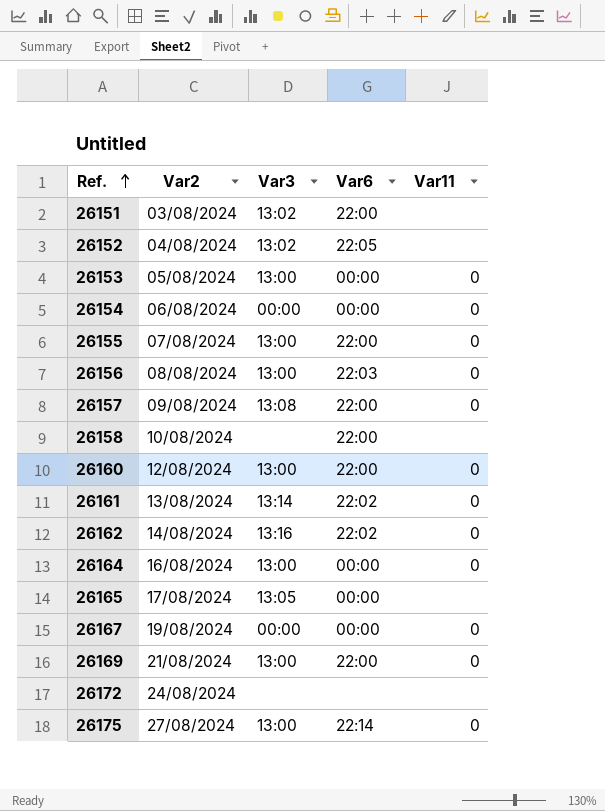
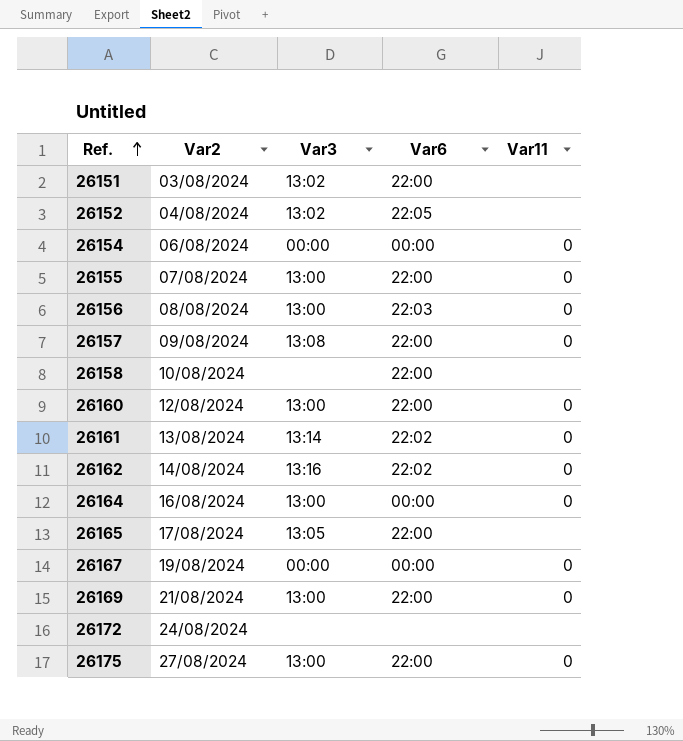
row 26153: 05/08/2024 | 13:00 | 00:00 | 0 -> none
26165 | Var6: 00:00 -> 22:00
26175 | Var6: 22:14 -> 22:00

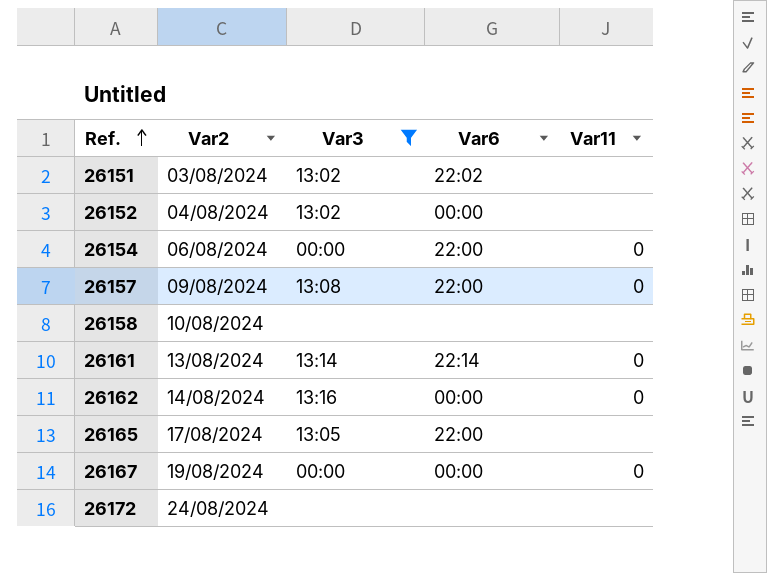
filter: none -> Var3 != 13:00
26151 | Var6: 22:00 -> 22:02
26152 | Var6: 22:05 -> 00:00
26154 | Var6: 00:00 -> 22:00
26158 | Var6: 22:00 -> none
26161 | Var6: 22:02 -> 22:14
26162 | Var6: 22:02 -> 00:00

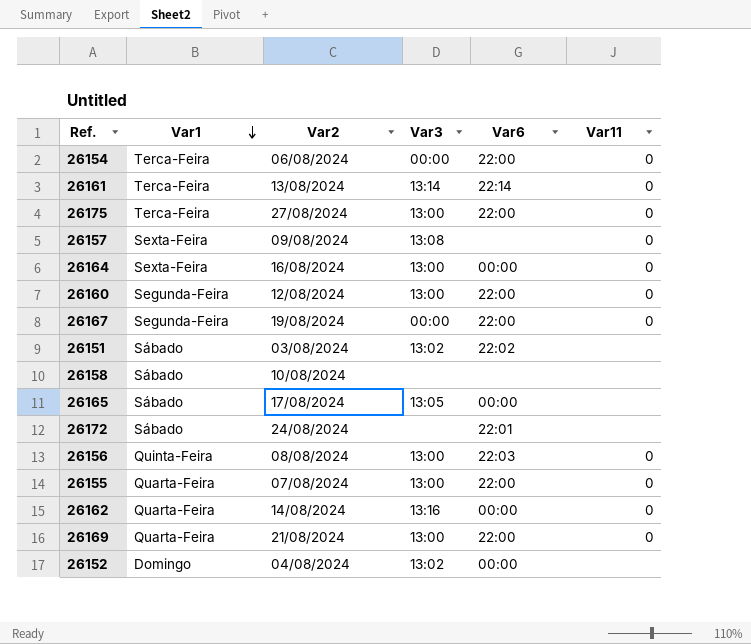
filter: Var3 != 13:00 -> none
row order: Ref. ascending -> Var1 descending
column Var1 | position: none -> 2
26157 | Var6: 22:00 -> none
26167 | Var6: 00:00 -> 22:00
26165 | Var6: 22:00 -> 00:00
26172 | Var6: none -> 22:01

